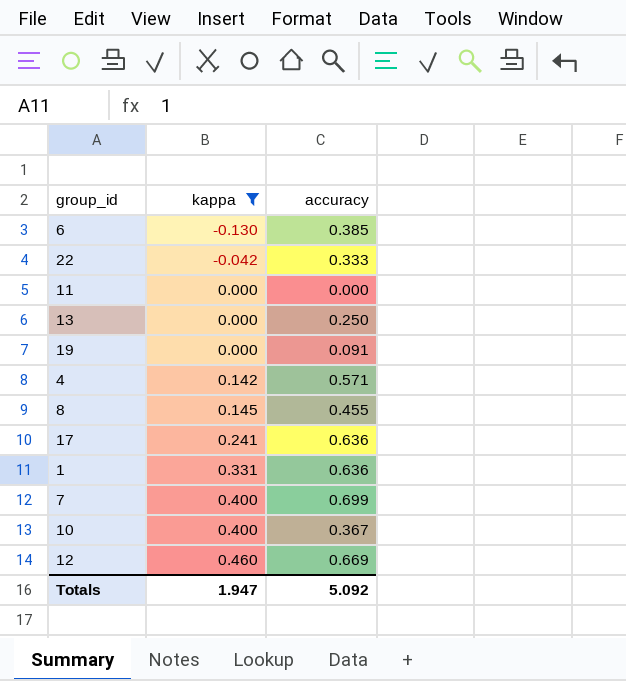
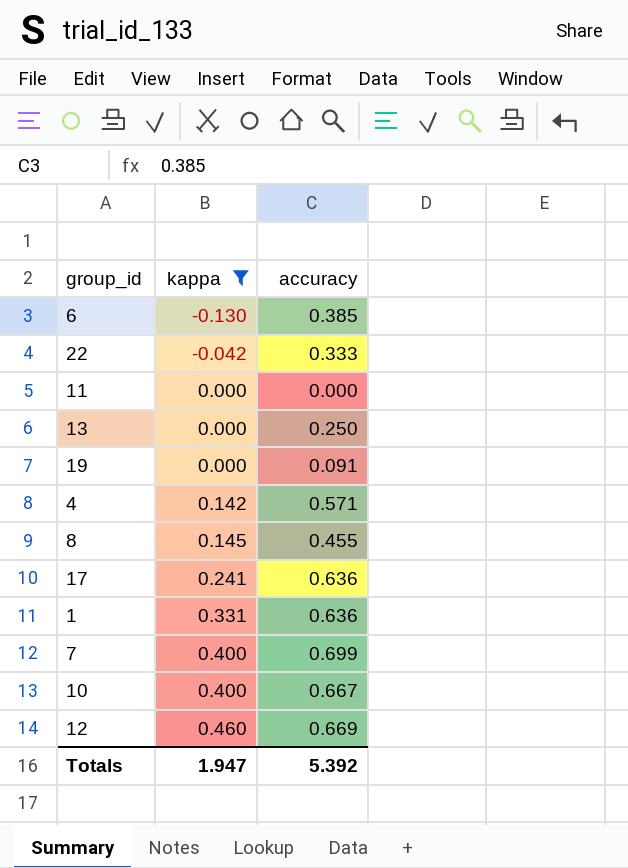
10 | accuracy: 0.367 -> 0.667
Totals | accuracy: 5.092 -> 5.392

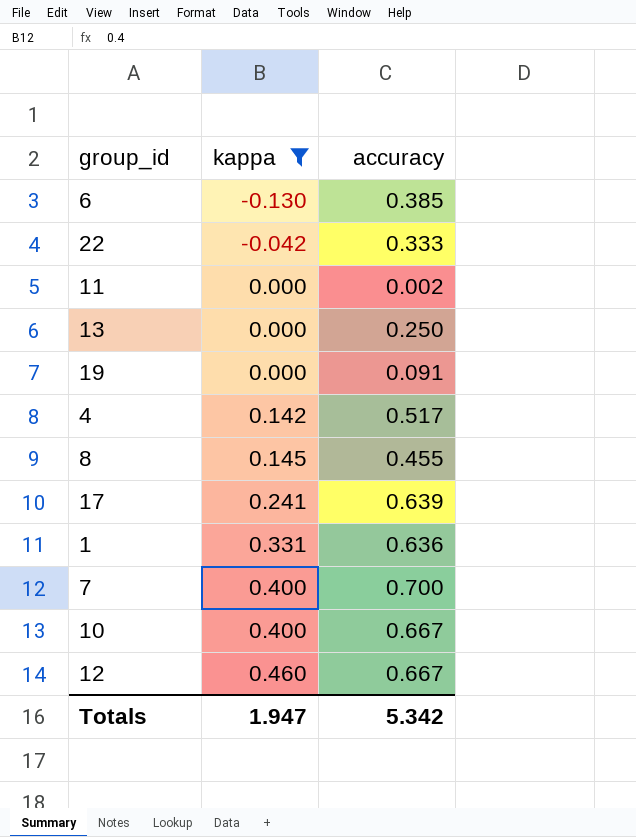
11 | accuracy: 0.000 -> 0.002
4 | accuracy: 0.571 -> 0.517
17 | accuracy: 0.636 -> 0.639
7 | accuracy: 0.699 -> 0.700
12 | accuracy: 0.669 -> 0.667
Totals | accuracy: 5.392 -> 5.342

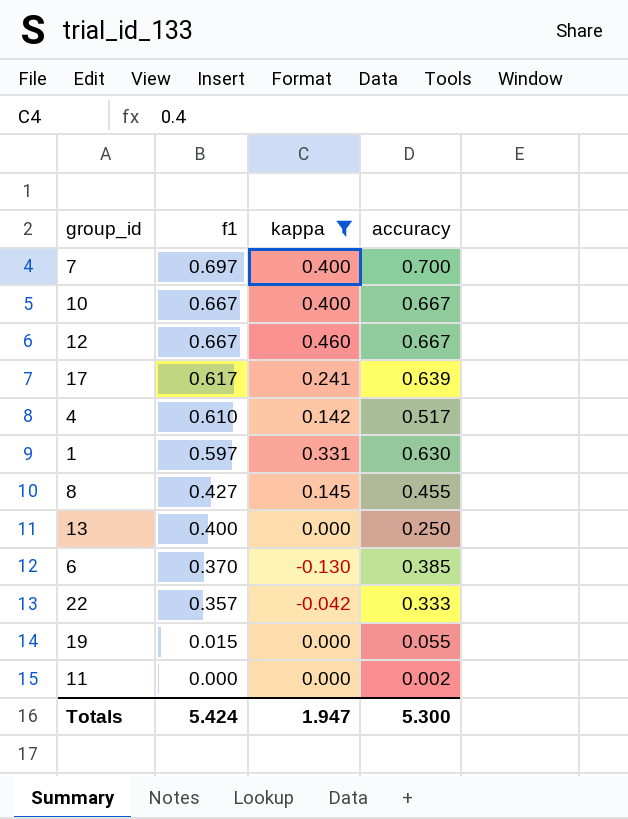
row order: kappa ascending -> f1 descending
column f1 | position: none -> 2
1 | accuracy: 0.636 -> 0.630
19 | accuracy: 0.091 -> 0.055
Totals | accuracy: 5.342 -> 5.300

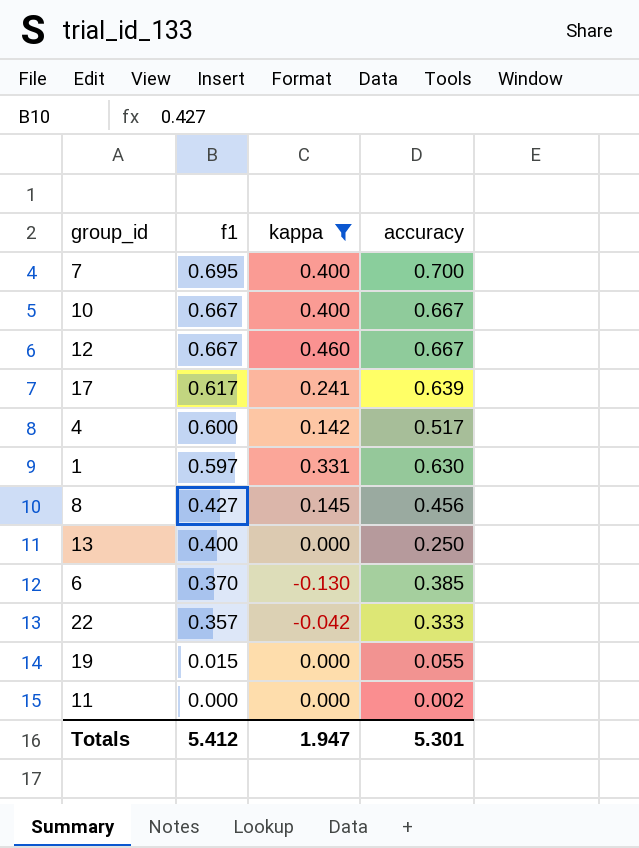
7 | f1: 0.697 -> 0.695
4 | f1: 0.610 -> 0.600
8 | accuracy: 0.455 -> 0.456
Totals | f1: 5.424 -> 5.412
Totals | accuracy: 5.300 -> 5.301

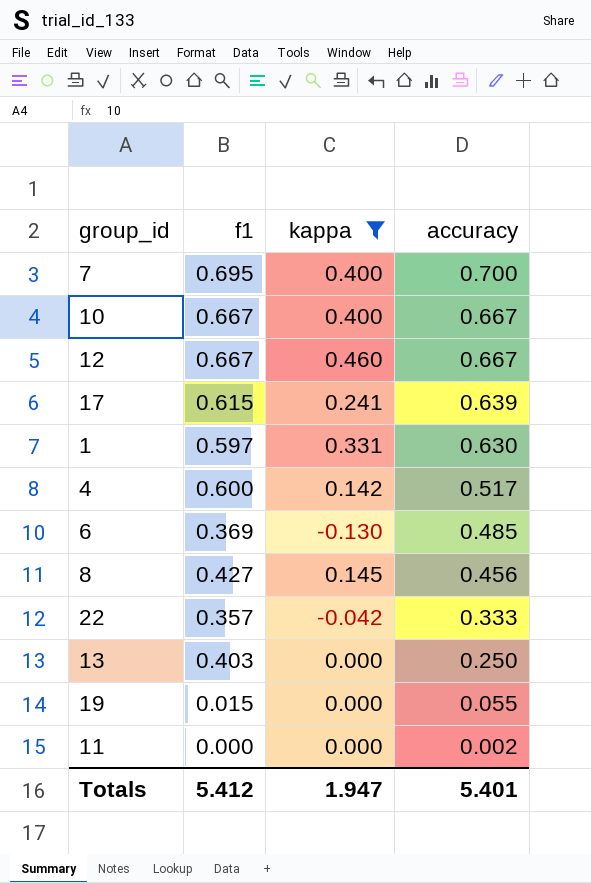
row order: f1 descending -> accuracy descending
17 | f1: 0.617 -> 0.615
6 | f1: 0.370 -> 0.369
6 | accuracy: 0.385 -> 0.485
13 | f1: 0.400 -> 0.403
Totals | accuracy: 5.301 -> 5.401

